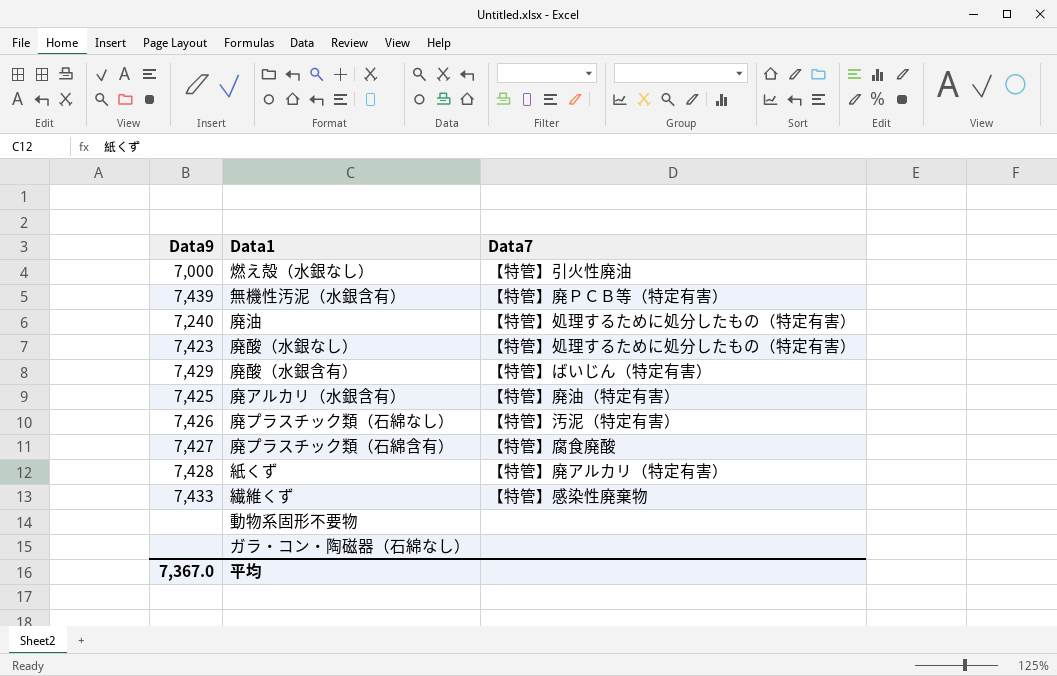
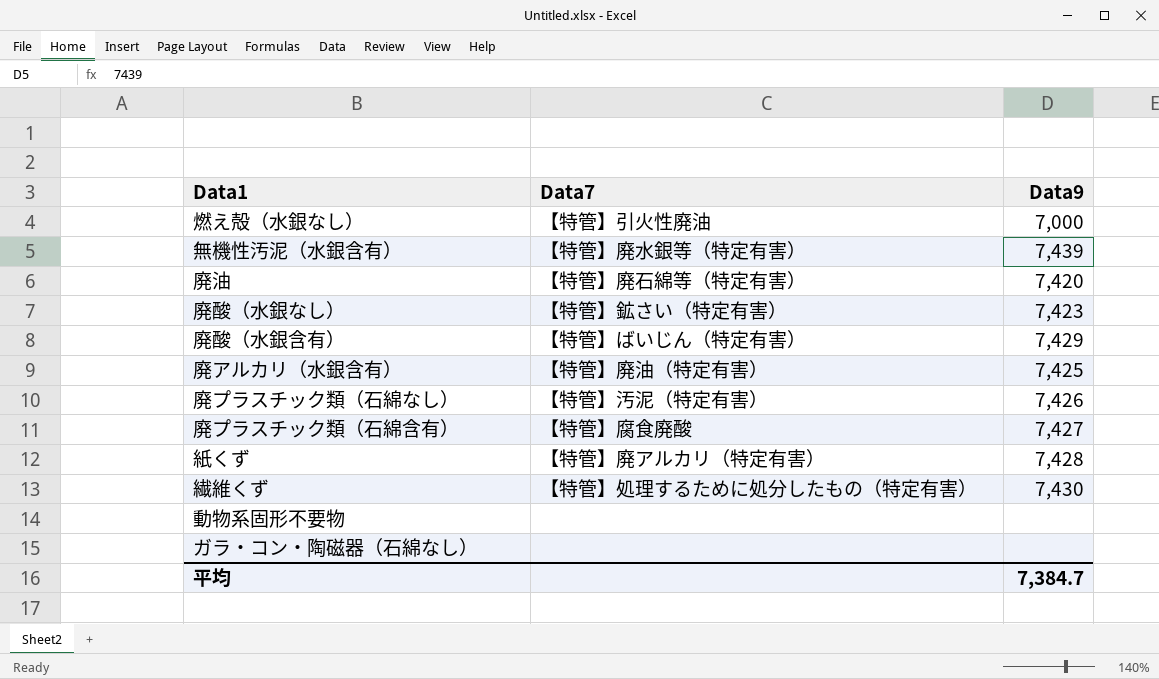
column Data9 | position: 1 -> 3
無機性汚泥（水銀含有） | Data7: 【特管】廃ＰＣＢ等（特定有害） -> 【特管】廃水銀等（特定有害）
廃油 | Data7: 【特管】処理するために処分したもの（特定有害） -> 【特管】廃石綿等（特定有害）
廃油 | Data9: 7,240 -> 7,420
廃酸（水銀なし） | Data7: 【特管】処理するために処分したもの（特定有害） -> 【特管】鉱さい（特定有害）
繊維くず | Data7: 【特管】感染性廃棄物 -> 【特管】処理するために処分したもの（特定有害）
繊維くず | Data9: 7,433 -> 7,430
平均 | Data9: 7,367.0 -> 7,384.7

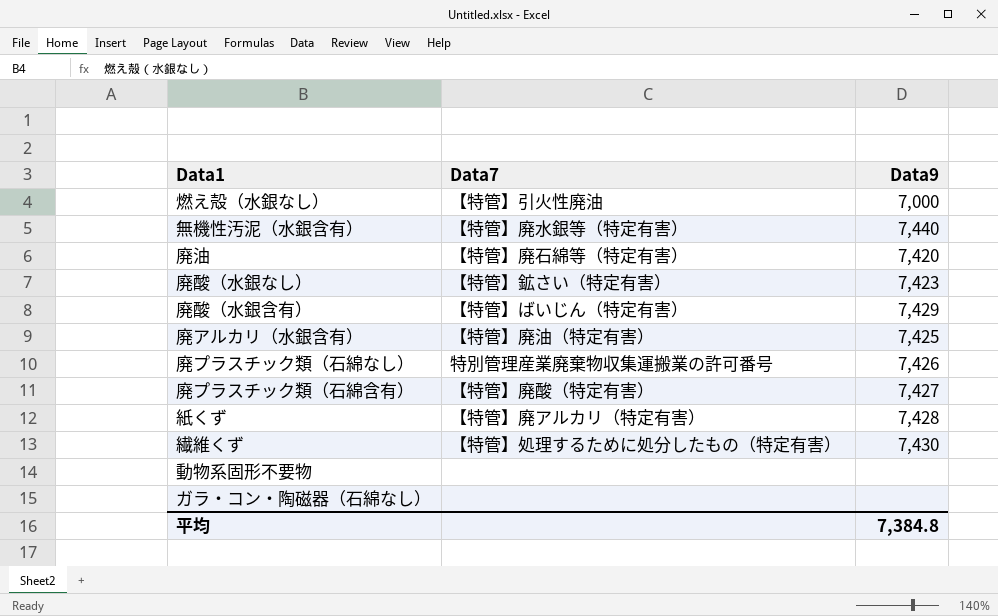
無機性汚泥（水銀含有） | Data9: 7,439 -> 7,440
廃プラスチック類（石綿なし） | Data7: 【特管】汚泥（特定有害） -> 特別管理産業廃棄物収集運搬業の許可番号
廃プラスチック類（石綿含有） | Data7: 【特管】腐食廃酸 -> 【特管】廃酸（特定有害）
平均 | Data9: 7,384.7 -> 7,384.8

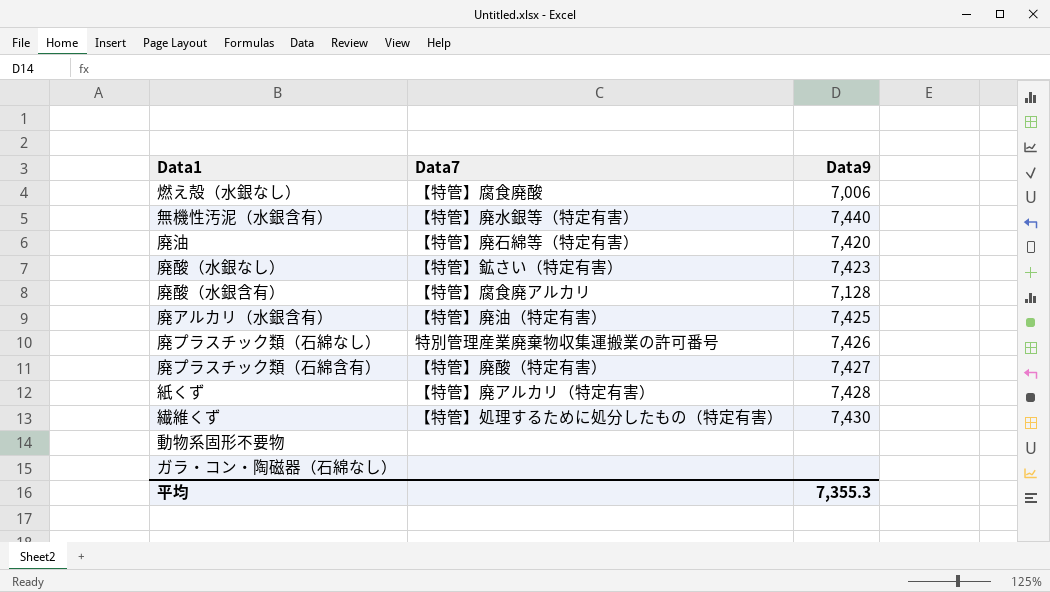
燃え殻（水銀なし） | Data7: 【特管】引火性廃油 -> 【特管】腐食廃酸
燃え殻（水銀なし） | Data9: 7,000 -> 7,006
廃酸（水銀含有） | Data7: 【特管】ばいじん（特定有害） -> 【特管】腐食廃アルカリ
廃酸（水銀含有） | Data9: 7,429 -> 7,128
平均 | Data9: 7,384.8 -> 7,355.3

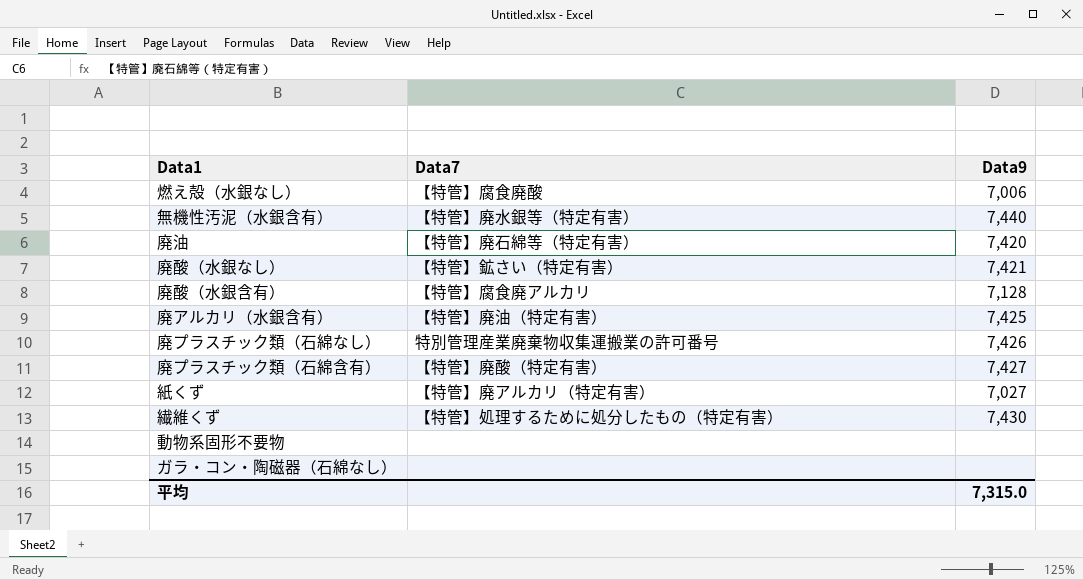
廃酸（水銀なし） | Data9: 7,423 -> 7,421
紙くず | Data9: 7,428 -> 7,027
平均 | Data9: 7,355.3 -> 7,315.0

